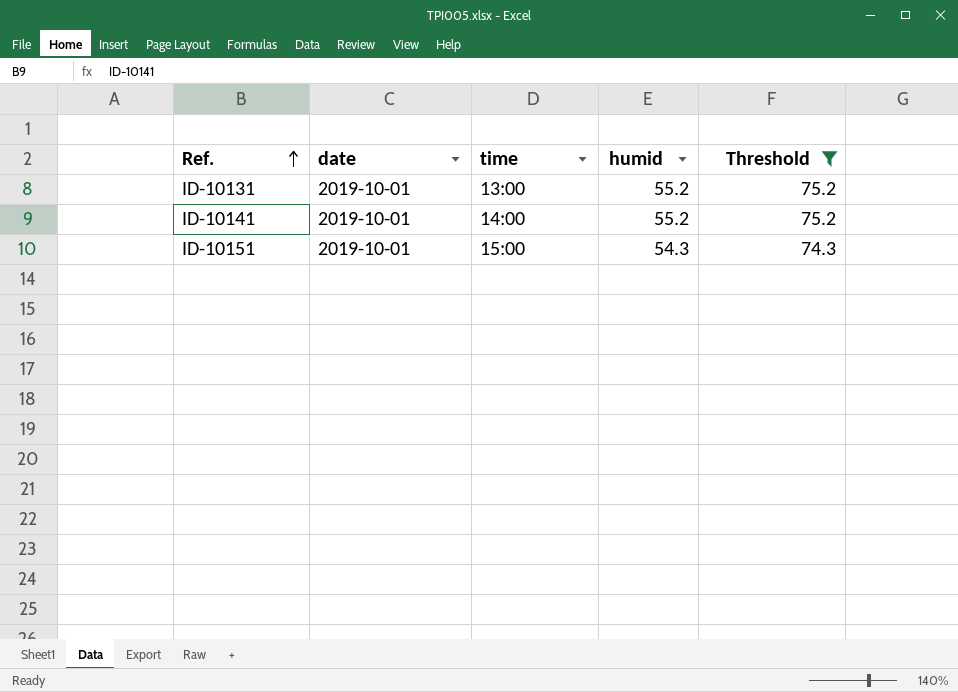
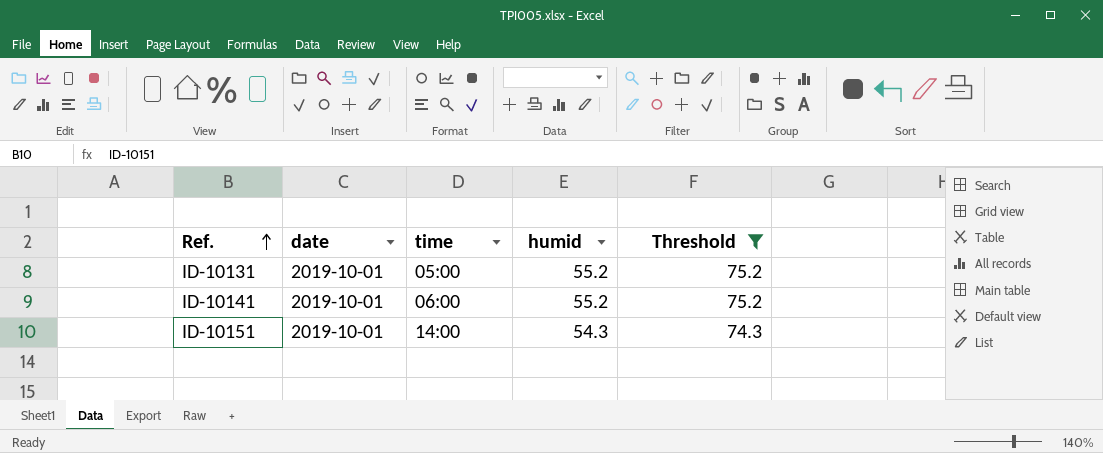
ID-10131 | time: 13:00 -> 05:00
ID-10141 | time: 14:00 -> 06:00
ID-10151 | time: 15:00 -> 14:00

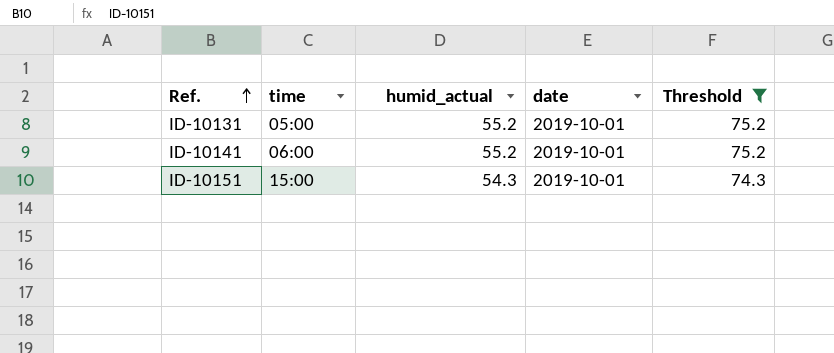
column name: humid -> humid_actual
column date | position: 2 -> 4
ID-10151 | time: 14:00 -> 15:00

